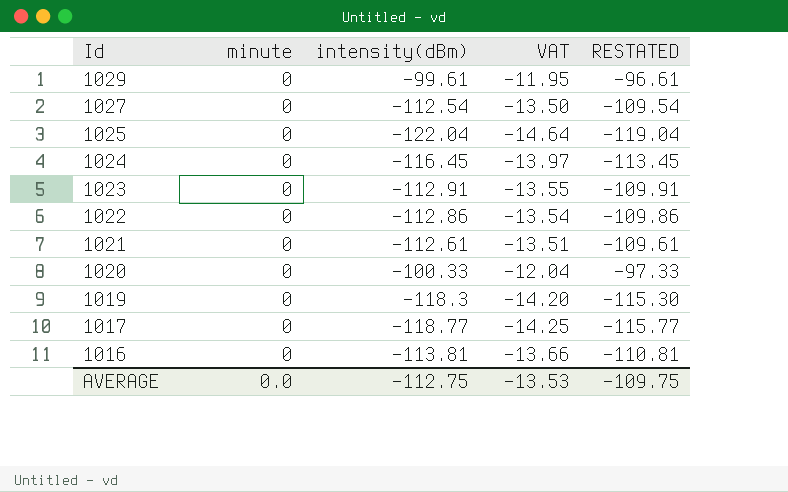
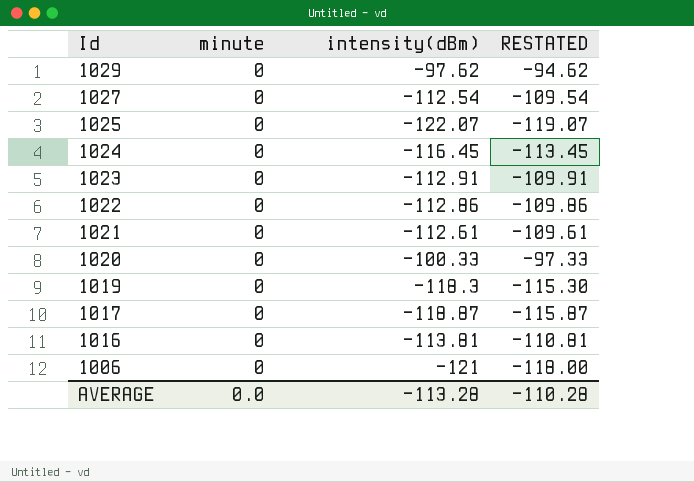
column VAT | formula: [intensity(dBm)] * 0.12 -> none
1029 | intensity(dBm): -99.61 -> -97.62
1029 | RESTATED: -96.61 -> -94.62
1025 | intensity(dBm): -122.04 -> -122.07
1025 | RESTATED: -119.04 -> -119.07
1017 | intensity(dBm): -118.77 -> -118.87
1017 | RESTATED: -115.77 -> -115.87
row 1006: none -> 0 | -121 | -118.00
AVERAGE | intensity(dBm): -112.75 -> -113.28
AVERAGE | RESTATED: -109.75 -> -110.28

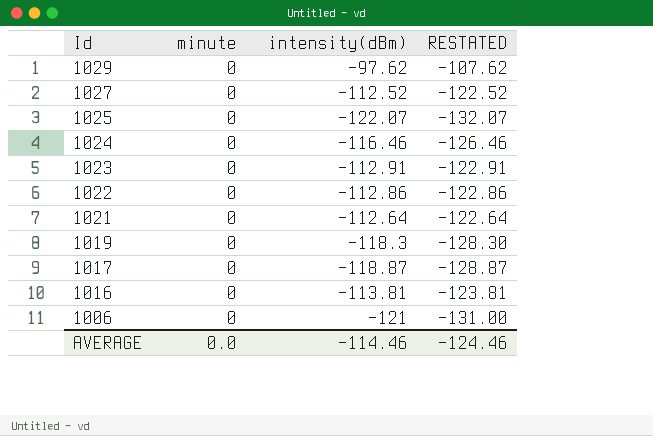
column RESTATED | formula: [intensity(dBm)] + 3 -> [intensity(dBm)] - 10
row 1020: 0 | -100.33 | -97.33 -> none
1027 | intensity(dBm): -112.54 -> -112.52
1024 | intensity(dBm): -116.45 -> -116.46
1021 | intensity(dBm): -112.61 -> -112.64
AVERAGE | intensity(dBm): -113.28 -> -114.46
AVERAGE | RESTATED: -110.28 -> -124.46

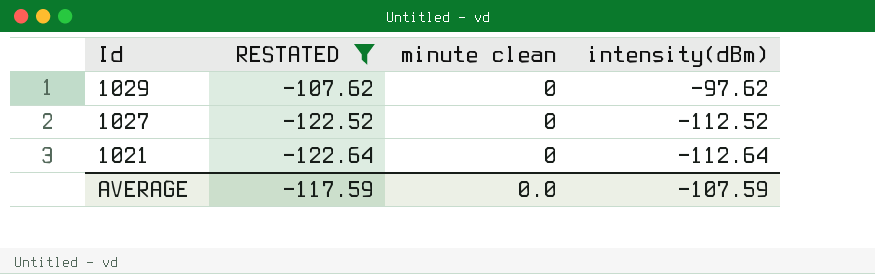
filter: none -> RESTATED >= -122.64
column RESTATED | position: 4 -> 2
column name: minute -> minute clean
AVERAGE | RESTATED: -124.46 -> -117.59
AVERAGE | intensity(dBm): -114.46 -> -107.59

